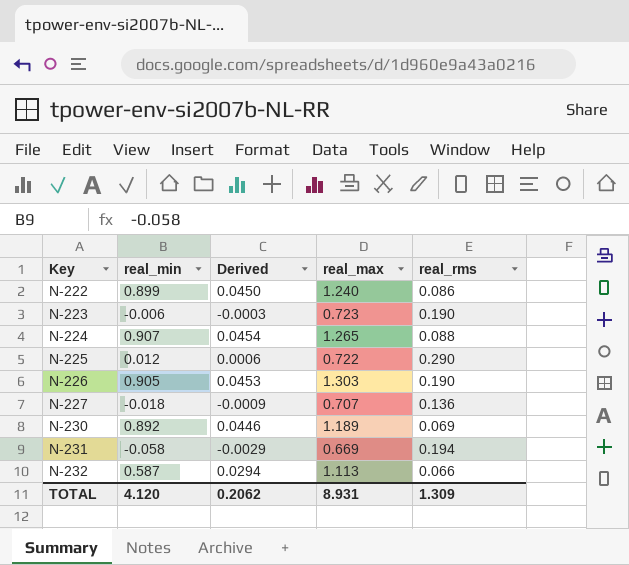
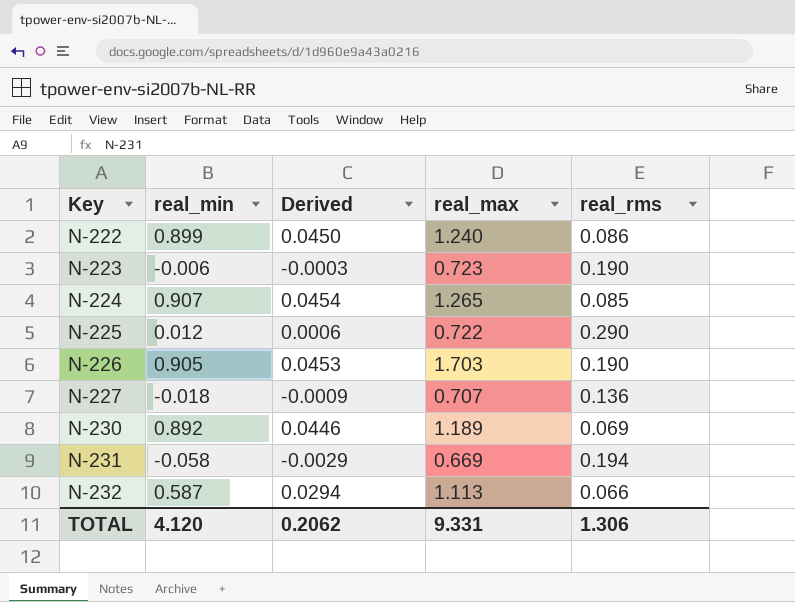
N-224 | real_rms: 0.088 -> 0.085
N-226 | real_max: 1.303 -> 1.703
TOTAL | real_max: 8.931 -> 9.331
TOTAL | real_rms: 1.309 -> 1.306

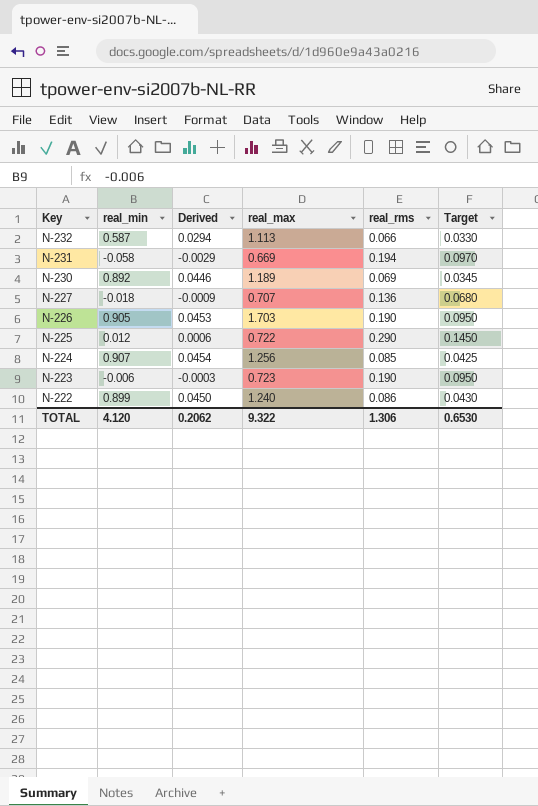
row order: Key ascending -> Key descending
column Target | formula: none -> [real_rms] * 0.5
N-224 | real_max: 1.265 -> 1.256
TOTAL | real_max: 9.331 -> 9.322

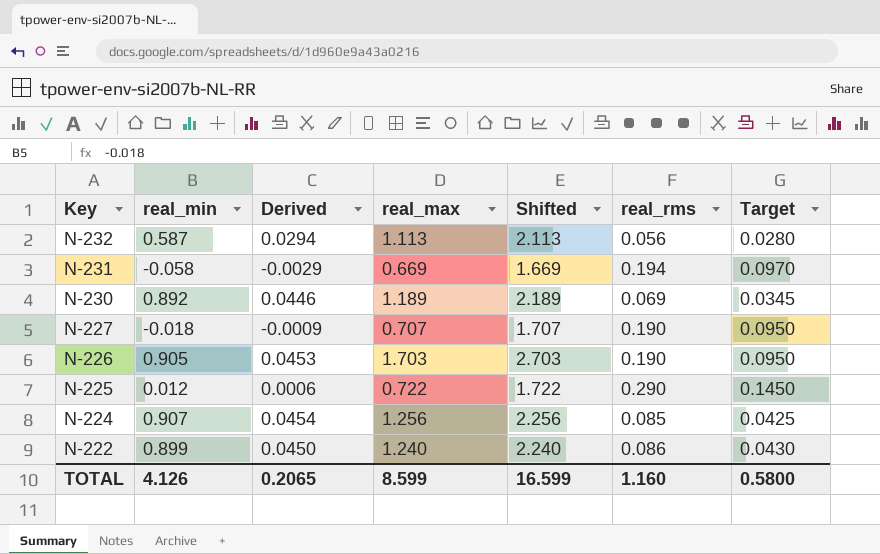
column Shifted | formula: none -> [real_max] + 1
row N-223: -0.006 | -0.0003 | 0.723 | 0.190 | 0.0950 -> none
N-232 | real_rms: 0.066 -> 0.056
N-232 | Target: 0.0330 -> 0.0280
N-227 | real_rms: 0.136 -> 0.190
N-227 | Target: 0.0680 -> 0.0950
TOTAL | real_min: 4.120 -> 4.126
TOTAL | Derived: 0.2062 -> 0.2065
TOTAL | real_max: 9.322 -> 8.599
TOTAL | real_rms: 1.306 -> 1.160
TOTAL | Target: 0.6530 -> 0.5800

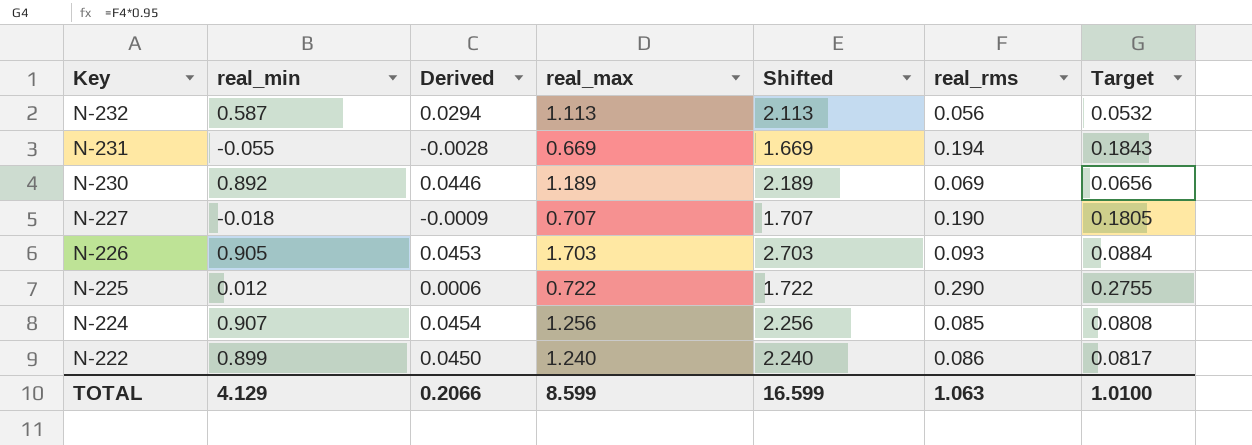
column Target | formula: [real_rms] * 0.5 -> [real_rms] * 0.95
N-231 | real_min: -0.058 -> -0.055
N-231 | Derived: -0.0029 -> -0.0028
N-226 | real_rms: 0.190 -> 0.093
TOTAL | real_min: 4.126 -> 4.129
TOTAL | Derived: 0.2065 -> 0.2066
TOTAL | real_rms: 1.160 -> 1.063
TOTAL | Target: 0.5800 -> 1.0100

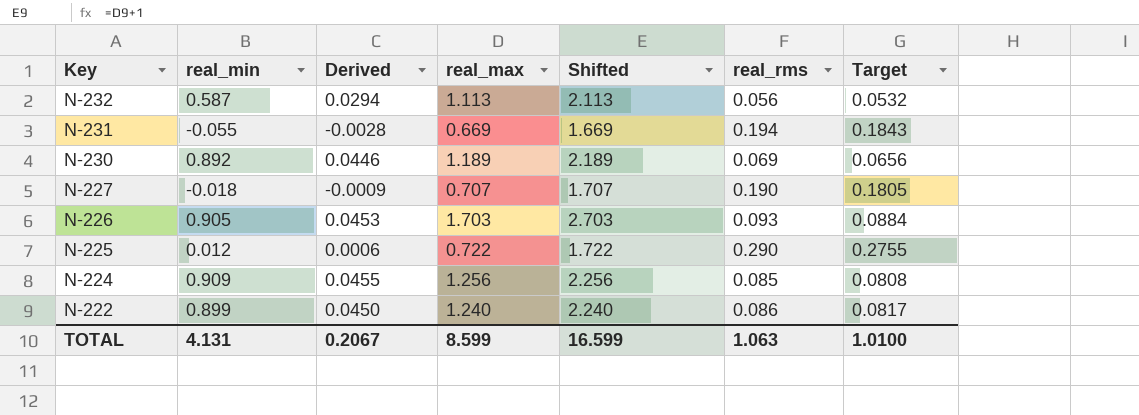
N-224 | real_min: 0.907 -> 0.909
N-224 | Derived: 0.0454 -> 0.0455
TOTAL | real_min: 4.129 -> 4.131
TOTAL | Derived: 0.2066 -> 0.2067

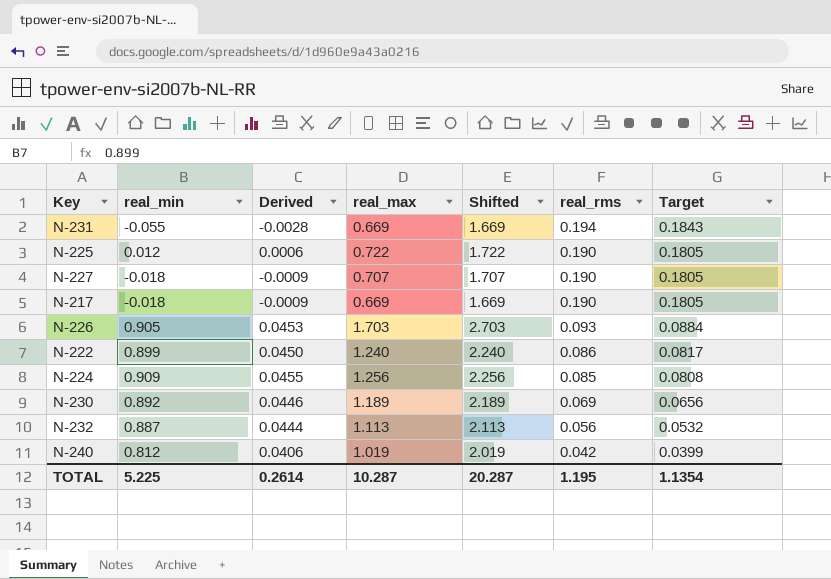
row order: Key descending -> real_rms descending
N-225 | real_rms: 0.290 -> 0.190
N-225 | Target: 0.2755 -> 0.1805
row N-217: none -> -0.018 | -0.0009 | 0.669 | 1.669 | 0.190 | 0.1805
N-232 | real_min: 0.587 -> 0.887
N-232 | Derived: 0.0294 -> 0.0444
row N-240: none -> 0.812 | 0.0406 | 1.019 | 2.019 | 0.042 | 0.0399
TOTAL | real_min: 4.131 -> 5.225
TOTAL | Derived: 0.2067 -> 0.2614
TOTAL | real_max: 8.599 -> 10.287
TOTAL | Shifted: 16.599 -> 20.287
TOTAL | real_rms: 1.063 -> 1.195
TOTAL | Target: 1.0100 -> 1.1354

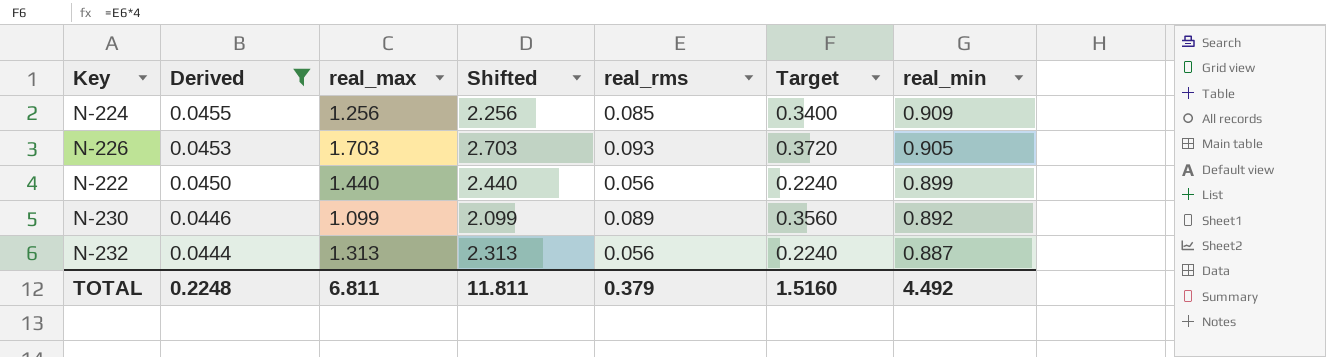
filter: none -> Derived >= 0.0444
row order: real_rms descending -> Derived descending
column Target | formula: [real_rms] * 0.95 -> [real_rms] * 4
column real_min | position: 2 -> 7
N-222 | real_max: 1.240 -> 1.440
N-222 | Shifted: 2.240 -> 2.440
N-222 | real_rms: 0.086 -> 0.056
N-230 | real_max: 1.189 -> 1.099
N-230 | Shifted: 2.189 -> 2.099
N-230 | real_rms: 0.069 -> 0.089
N-232 | real_max: 1.113 -> 1.313
N-232 | Shifted: 2.113 -> 2.313
TOTAL | Derived: 0.2614 -> 0.2248
TOTAL | real_max: 10.287 -> 6.811
TOTAL | Shifted: 20.287 -> 11.811
TOTAL | real_rms: 1.195 -> 0.379
TOTAL | Target: 1.1354 -> 1.5160
TOTAL | real_min: 5.225 -> 4.492

